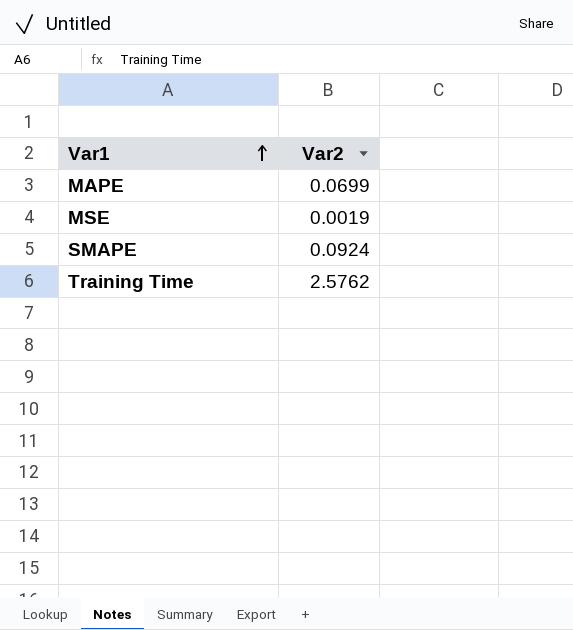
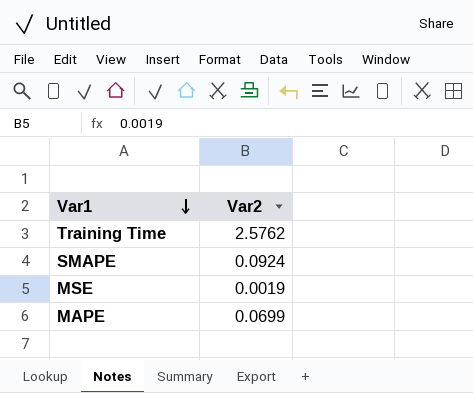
row order: Var1 ascending -> Var1 descending

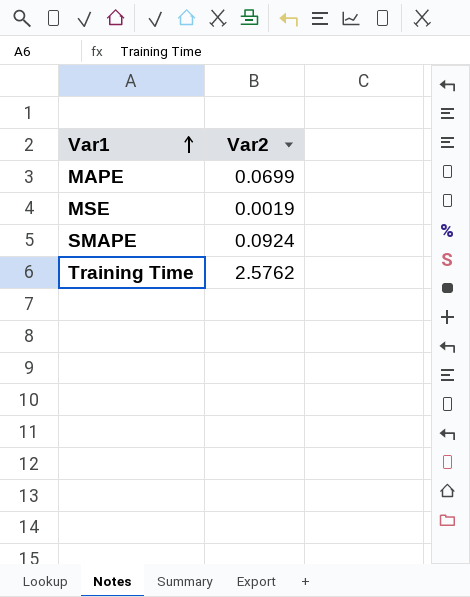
row order: Var1 descending -> Var1 ascending

